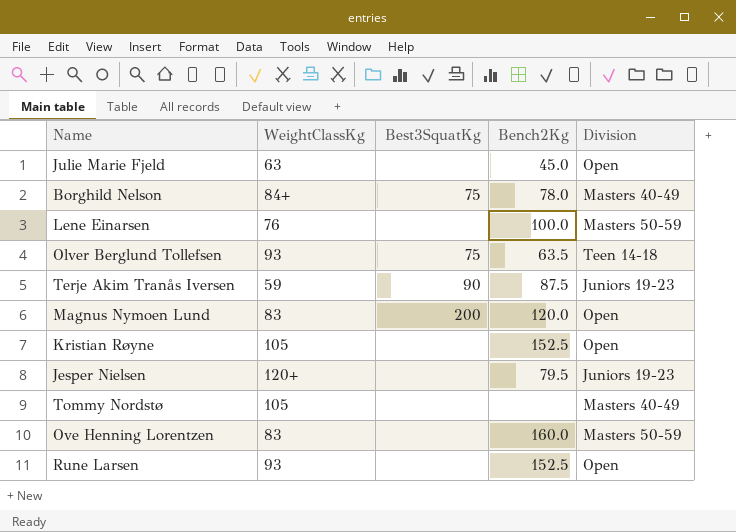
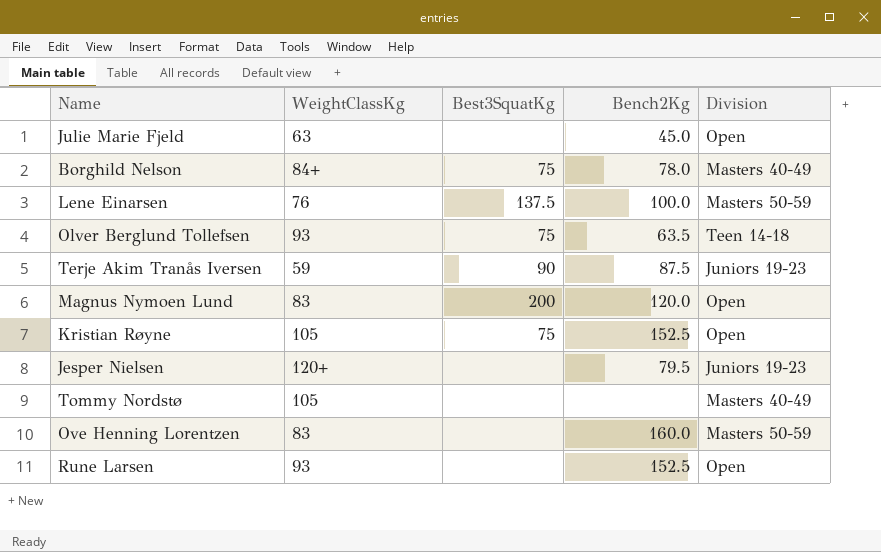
Lene Einarsen | Best3SquatKg: none -> 137.5
Kristian Røyne | Best3SquatKg: none -> 75

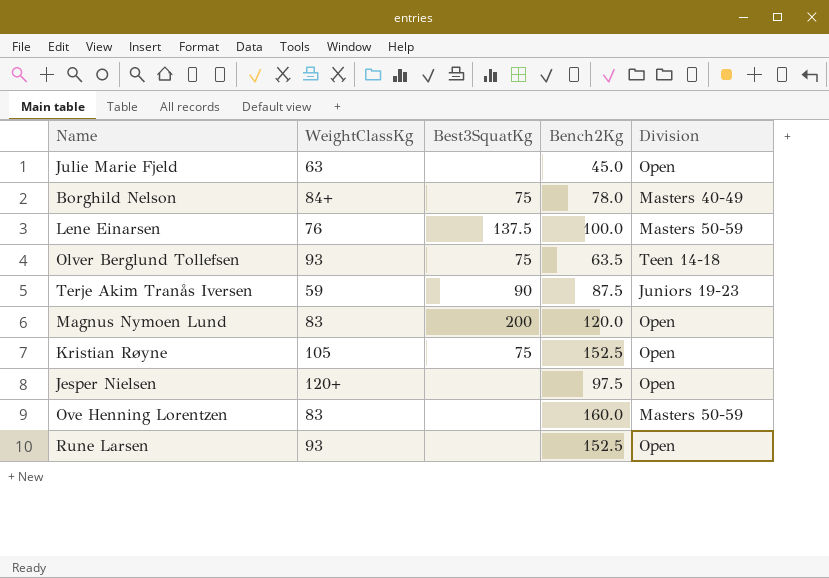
row Tommy Nordstø: 105 | none | none | Masters 40-49 -> none
Jesper Nielsen | Bench2Kg: 79.5 -> 97.5
Jesper Nielsen | Division: Juniors 19-23 -> Open

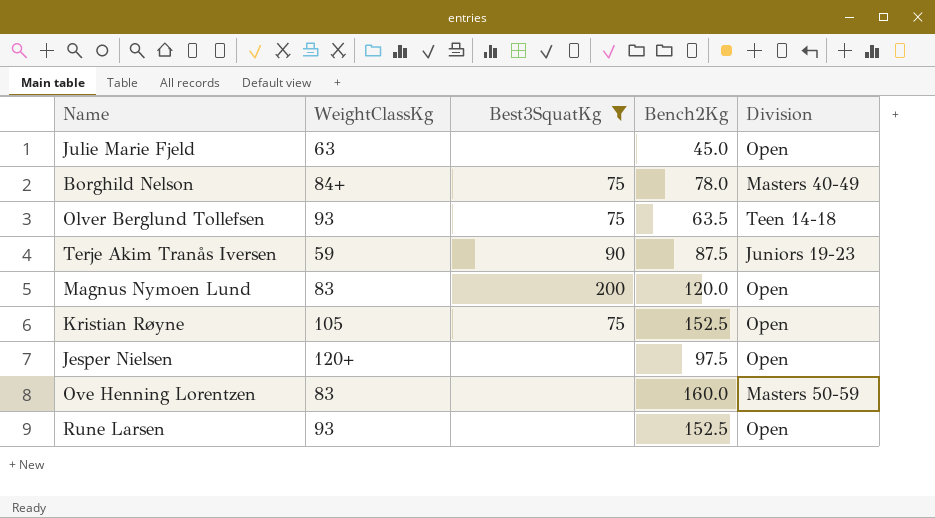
filter: none -> Best3SquatKg != 137.5

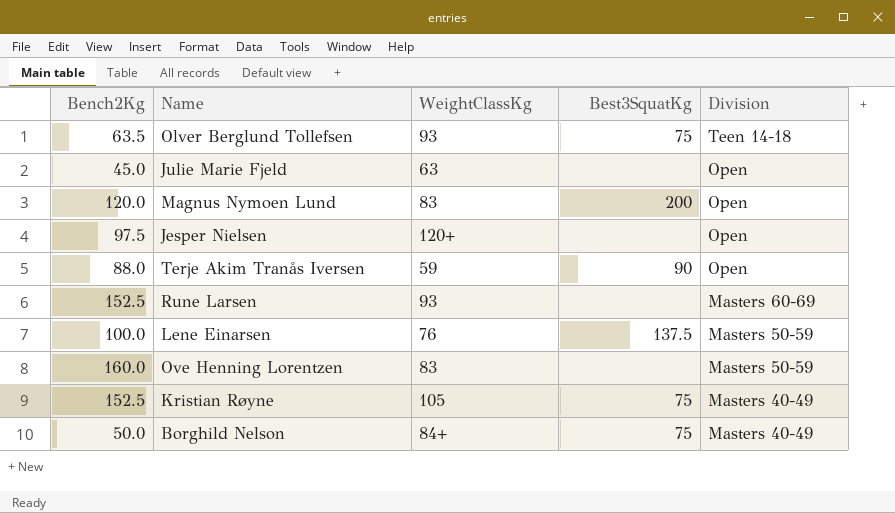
filter: Best3SquatKg != 137.5 -> none
row order: none -> Division descending
column Bench2Kg | position: 4 -> 1
Terje Akim Tranås Iversen | Bench2Kg: 87.5 -> 88.0
Terje Akim Tranås Iversen | Division: Juniors 19-23 -> Open
Rune Larsen | Division: Open -> Masters 60-69
Kristian Røyne | Division: Open -> Masters 40-49
Borghild Nelson | Bench2Kg: 78.0 -> 50.0

